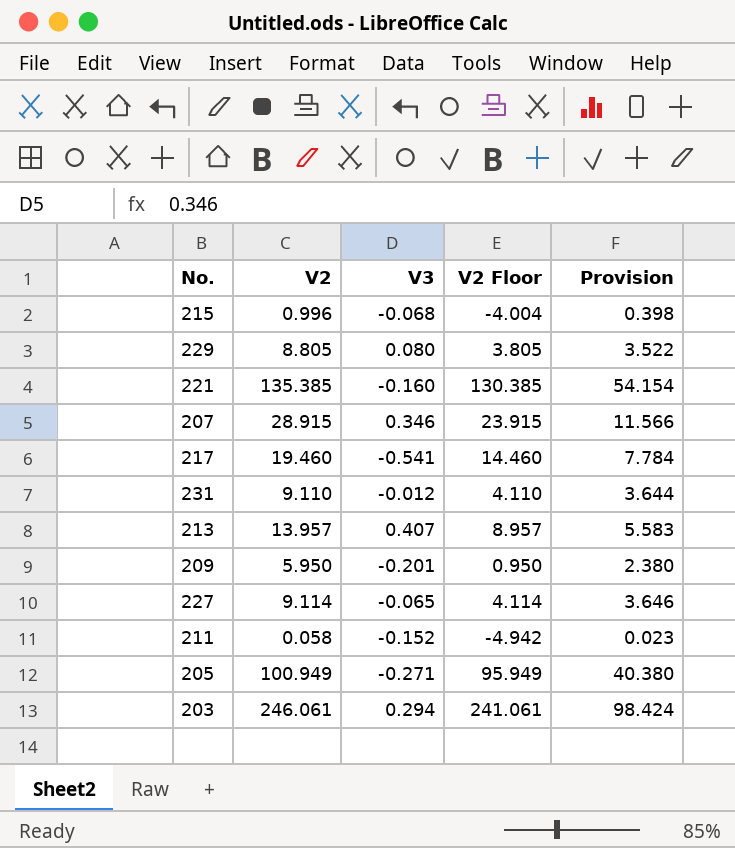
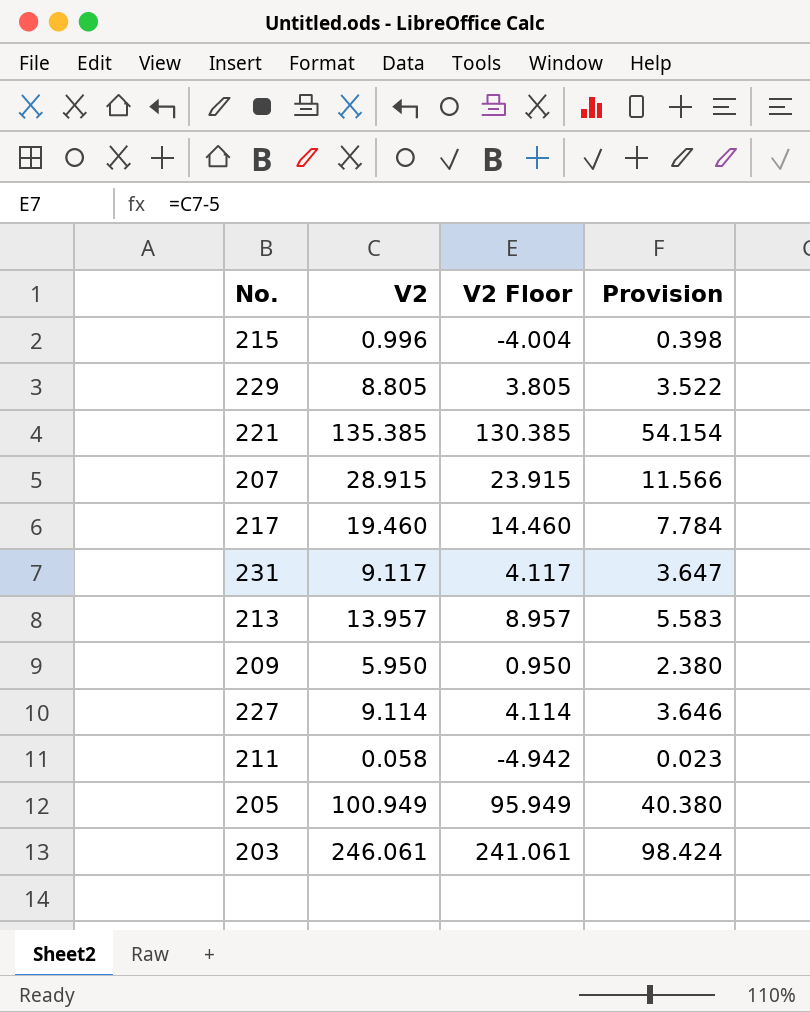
column V3 | position: 3 -> none
231 | V2: 9.110 -> 9.117
231 | V2 Floor: 4.110 -> 4.117
231 | Provision: 3.644 -> 3.647

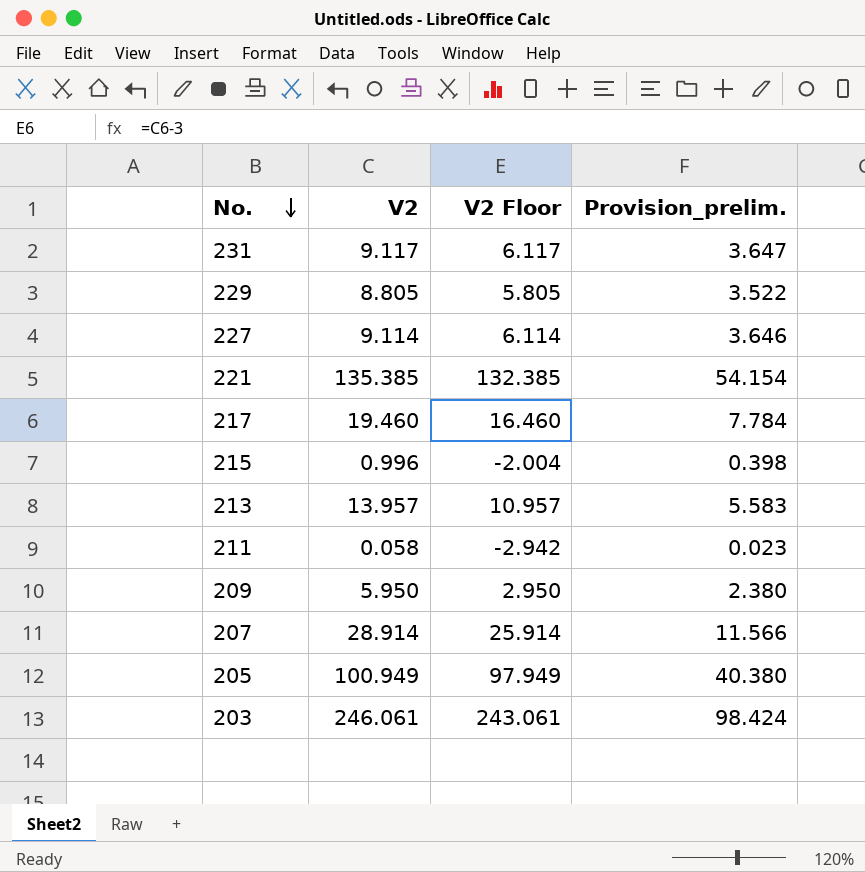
row order: none -> No. descending
column V2 Floor | formula: [V2] - 5 -> [V2] - 3
column name: Provision -> Provision_prelim.
207 | V2: 28.915 -> 28.914

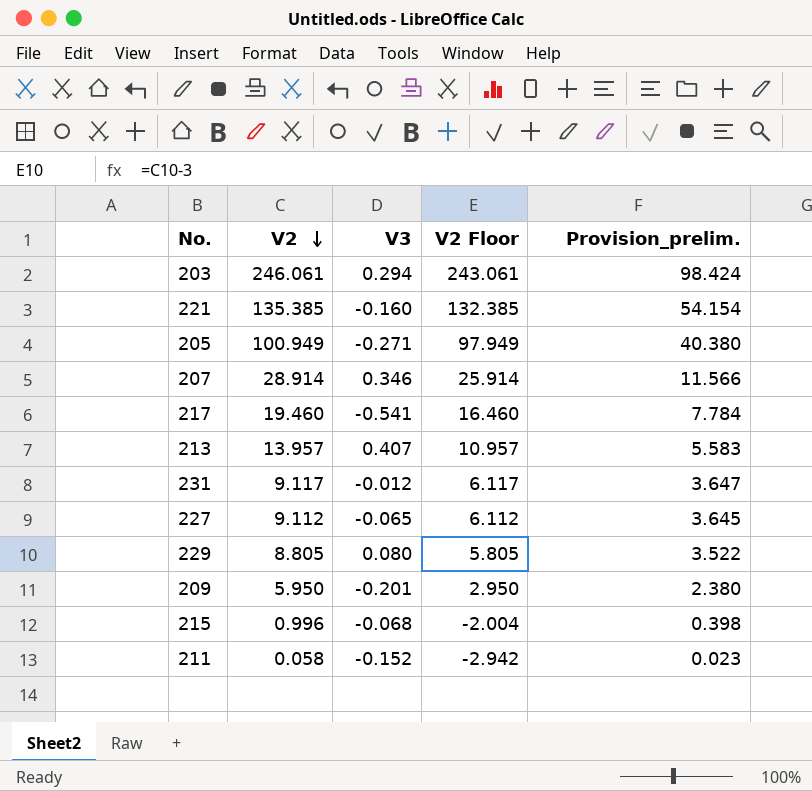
row order: No. descending -> V2 descending
column V3 | position: none -> 3
227 | V2: 9.114 -> 9.112
227 | V2 Floor: 6.114 -> 6.112
227 | Provision_prelim.: 3.646 -> 3.645

